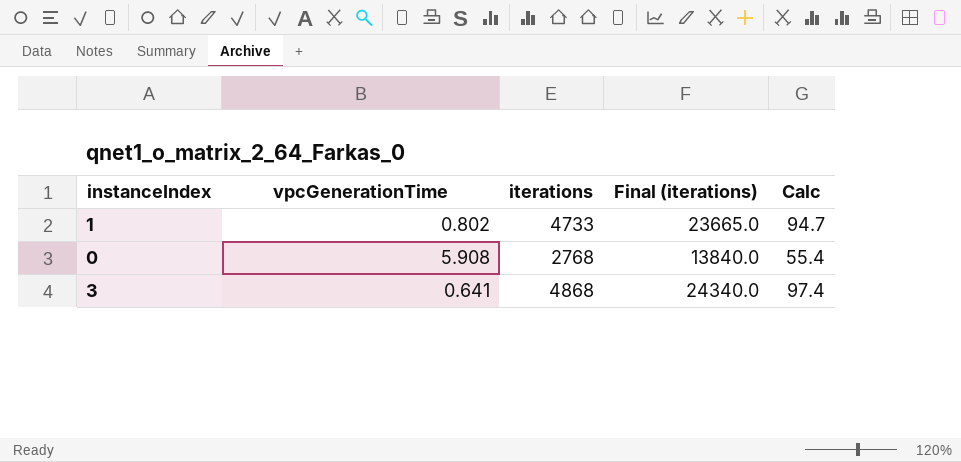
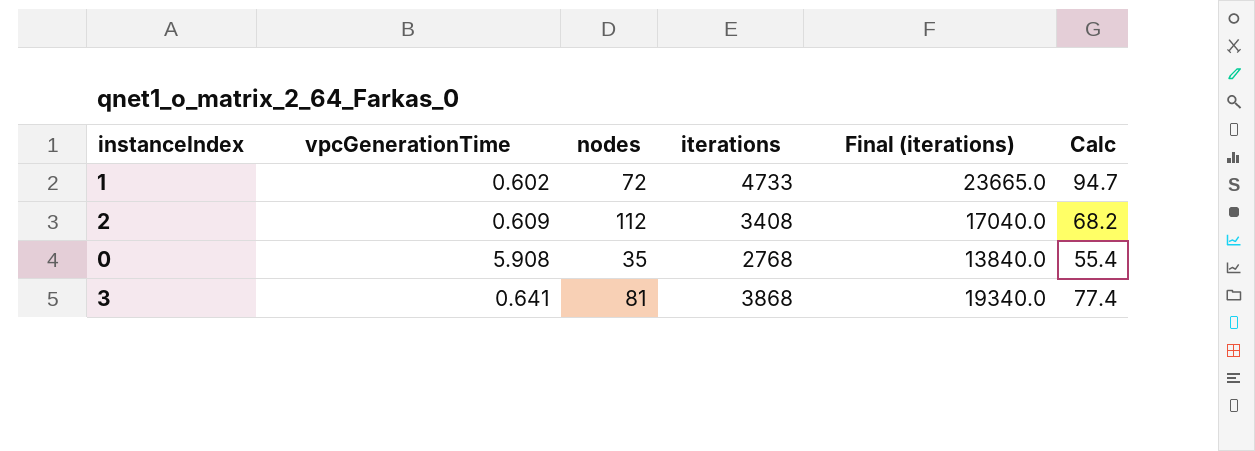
column nodes | position: none -> 3
1 | vpcGenerationTime: 0.802 -> 0.602
row 2: none -> 0.609 | 112 | 3408 | 17040.0 | 68.2
3 | iterations: 4868 -> 3868
3 | Final (iterations): 24340.0 -> 19340.0
3 | Calc: 97.4 -> 77.4

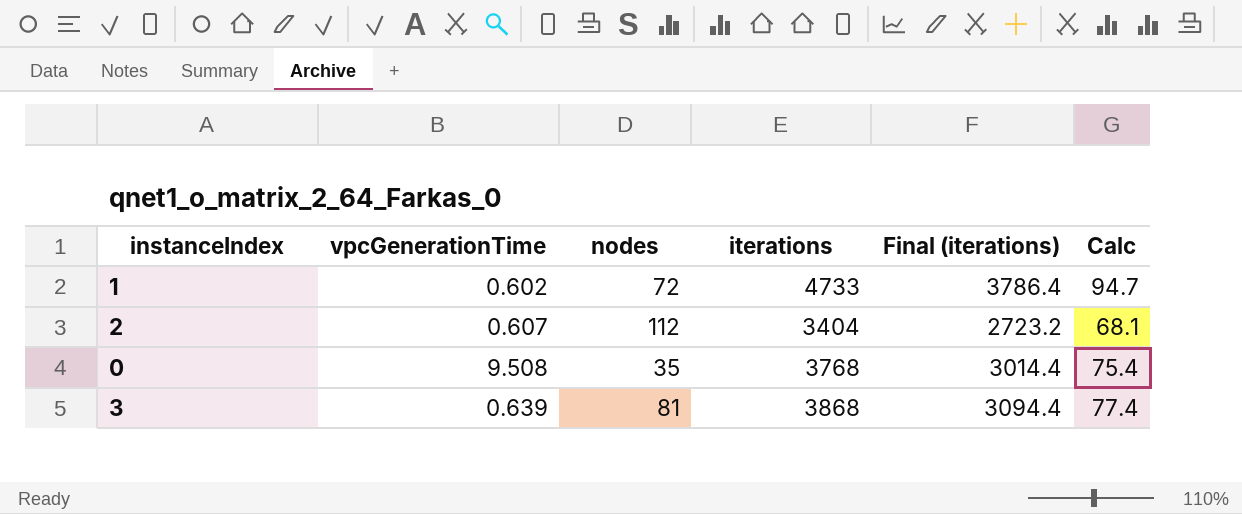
column Final (iterations) | formula: [iterations] * 5 -> [iterations] * 0.8
2 | vpcGenerationTime: 0.609 -> 0.607
2 | iterations: 3408 -> 3404
2 | Calc: 68.2 -> 68.1
0 | vpcGenerationTime: 5.908 -> 9.508
0 | iterations: 2768 -> 3768
0 | Calc: 55.4 -> 75.4
3 | vpcGenerationTime: 0.641 -> 0.639

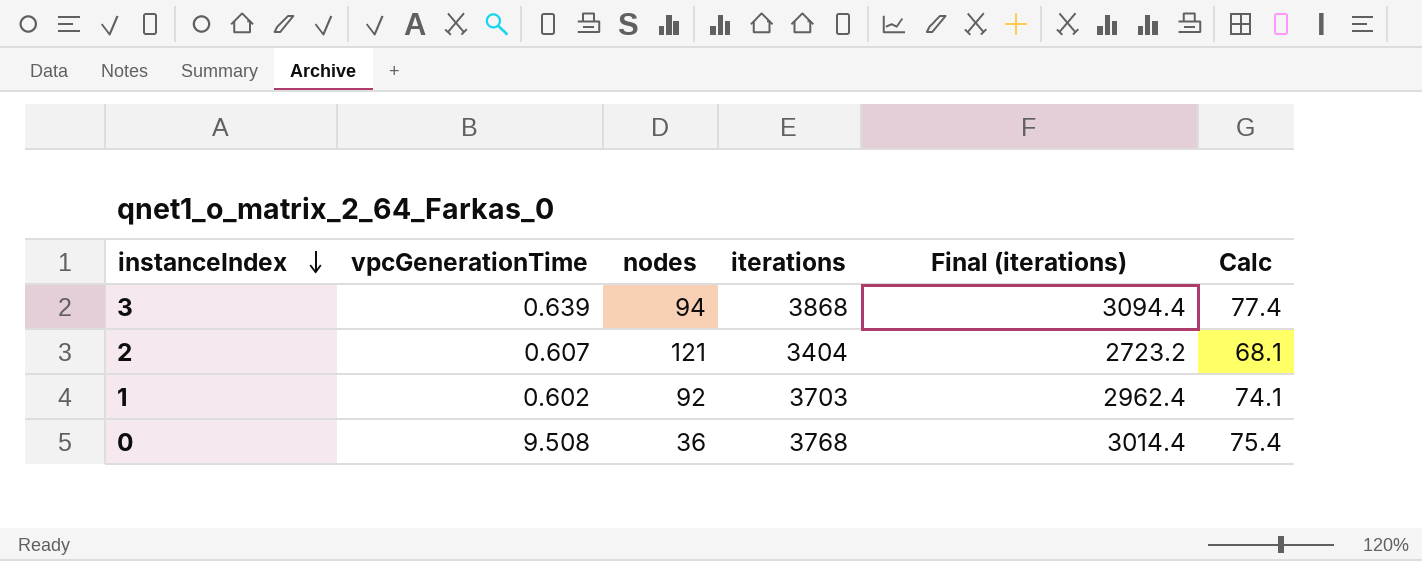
row order: none -> instanceIndex descending
3 | nodes: 81 -> 94
2 | nodes: 112 -> 121
1 | nodes: 72 -> 92
1 | iterations: 4733 -> 3703
1 | Final (iterations): 3786.4 -> 2962.4
1 | Calc: 94.7 -> 74.1
0 | nodes: 35 -> 36

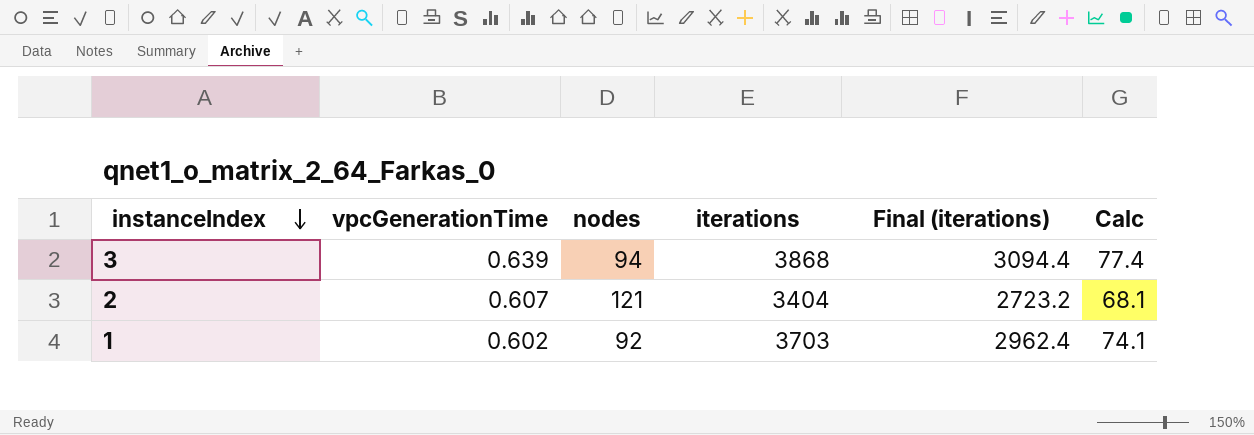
row 0: 9.508 | 36 | 3768 | 3014.4 | 75.4 -> none

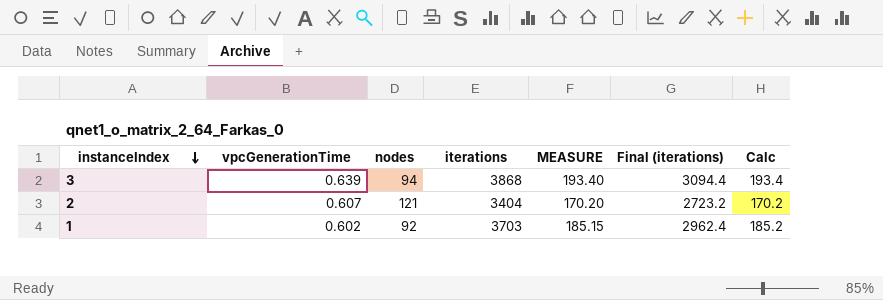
column MEASURE | formula: none -> [iterations] * 0.05
column Calc | formula: [iterations] * 0.02 -> [iterations] * 0.05

